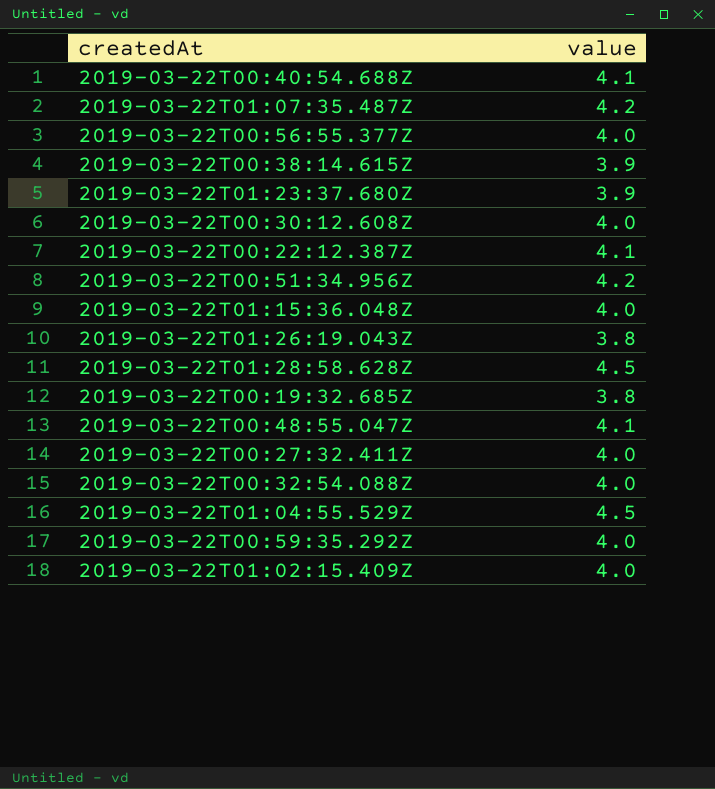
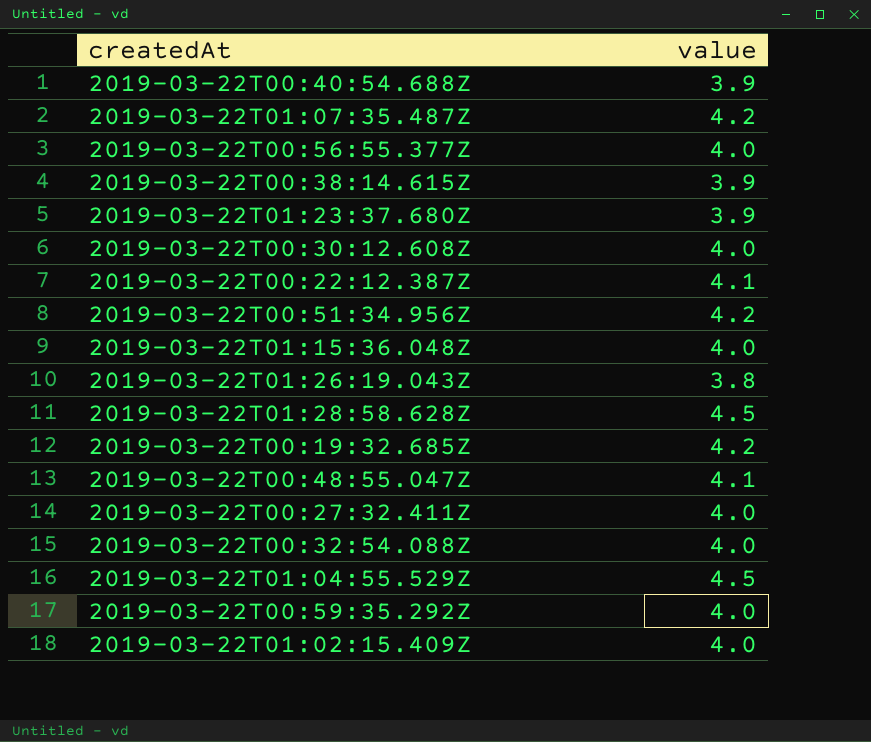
2019-03-22T00:40:54.688Z | value: 4.1 -> 3.9
2019-03-22T00:19:32.685Z | value: 3.8 -> 4.2

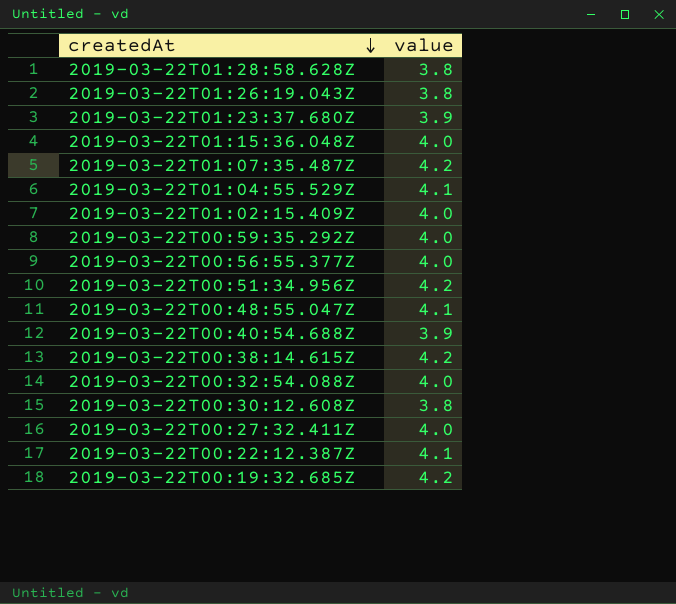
row order: none -> createdAt descending
2019-03-22T01:28:58.628Z | value: 4.5 -> 3.8
2019-03-22T01:04:55.529Z | value: 4.5 -> 4.1
2019-03-22T00:38:14.615Z | value: 3.9 -> 4.2
2019-03-22T00:30:12.608Z | value: 4.0 -> 3.8

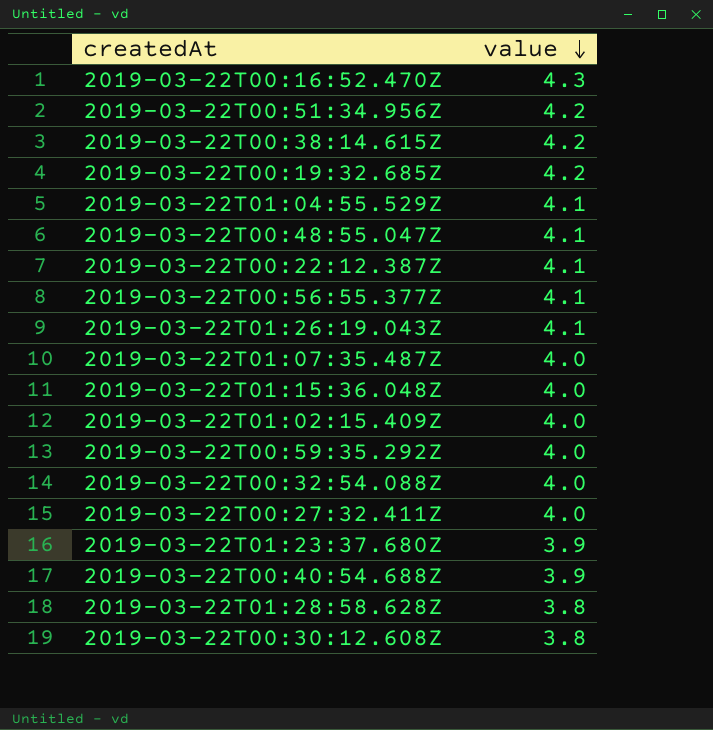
row order: createdAt descending -> value descending
row 2019-03-22T00:16:52.470Z: none -> 4.3
2019-03-22T00:56:55.377Z | value: 4.0 -> 4.1
2019-03-22T01:26:19.043Z | value: 3.8 -> 4.1
2019-03-22T01:07:35.487Z | value: 4.2 -> 4.0

